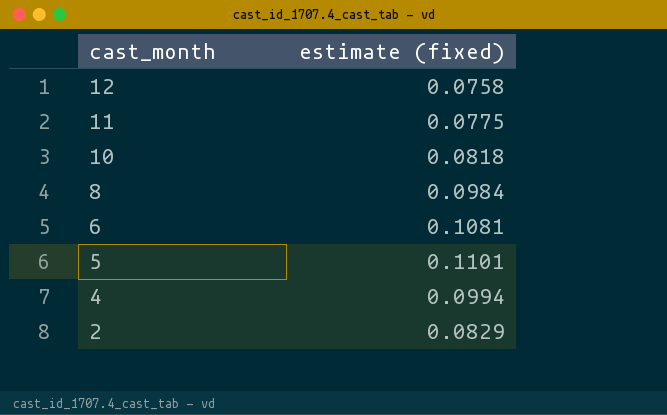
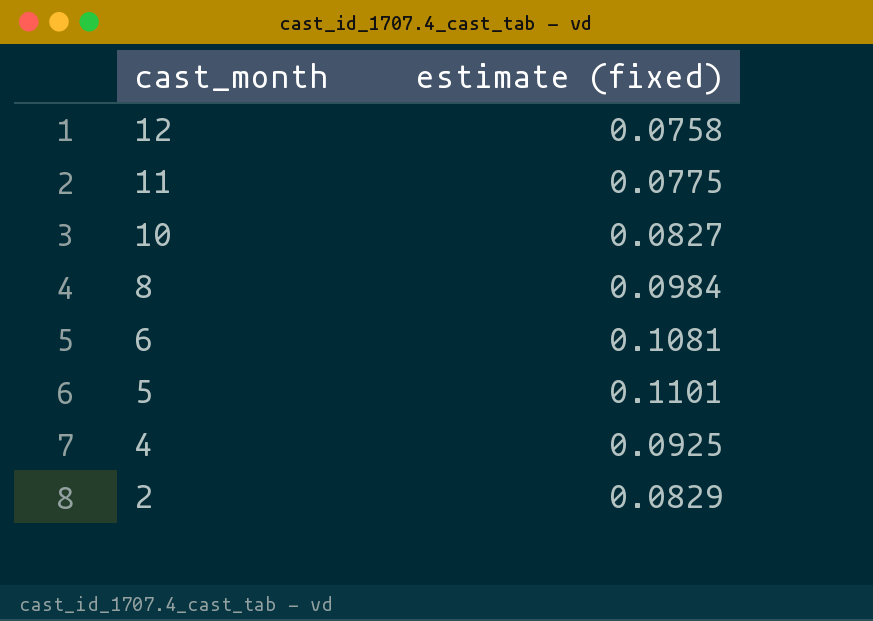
10 | estimate (fixed): 0.0818 -> 0.0827
4 | estimate (fixed): 0.0994 -> 0.0925

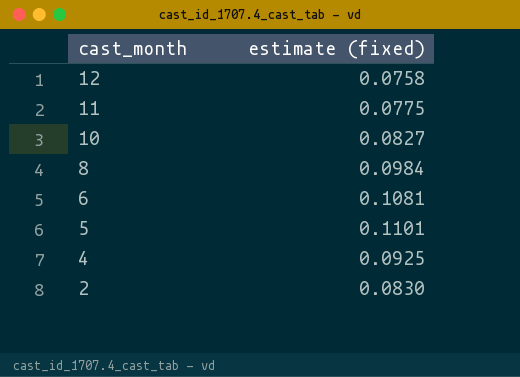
2 | estimate (fixed): 0.0829 -> 0.0830

